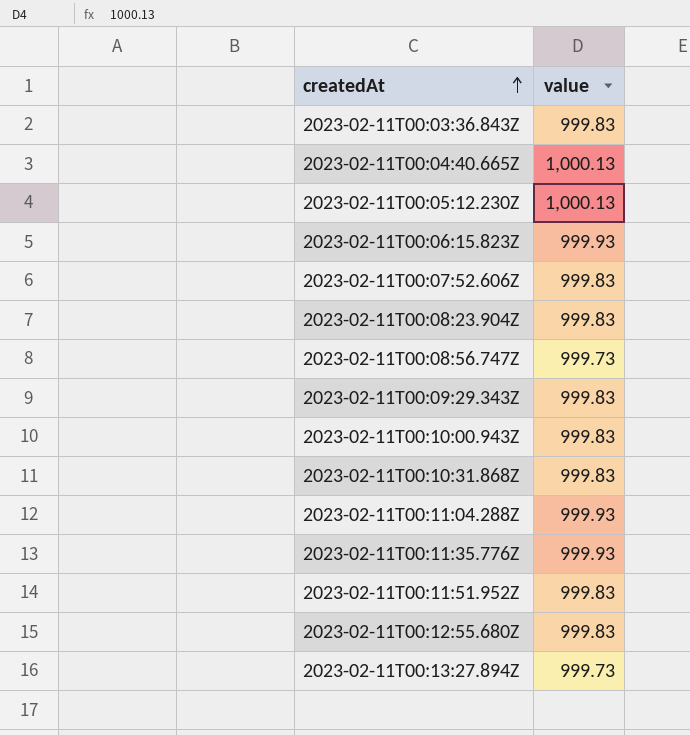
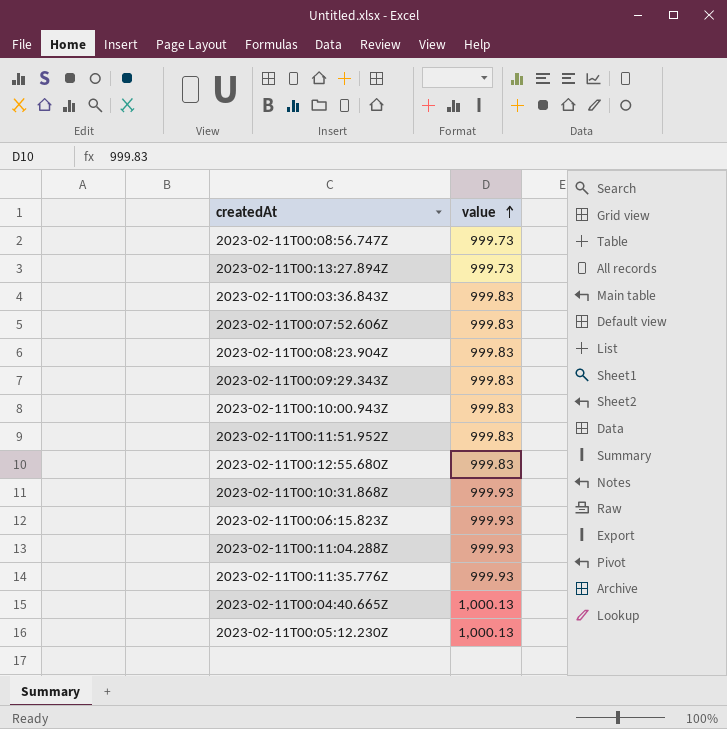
row order: createdAt ascending -> value ascending
2023-02-11T00:10:31.868Z | value: 999.83 -> 999.93

